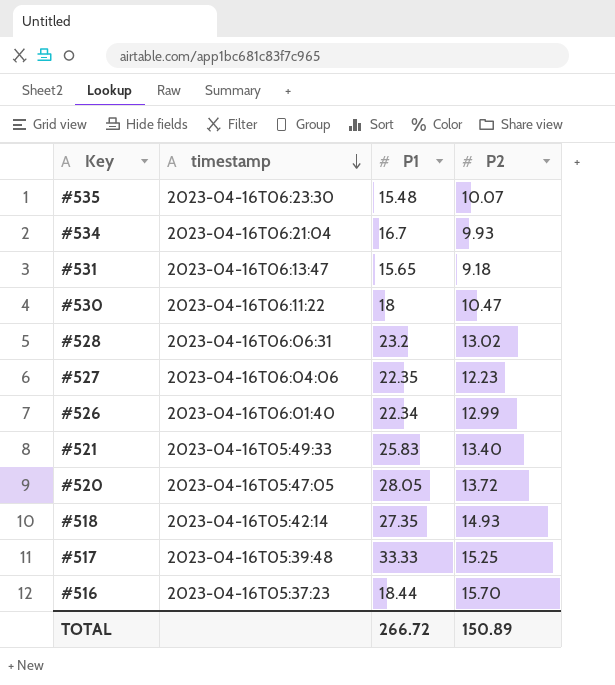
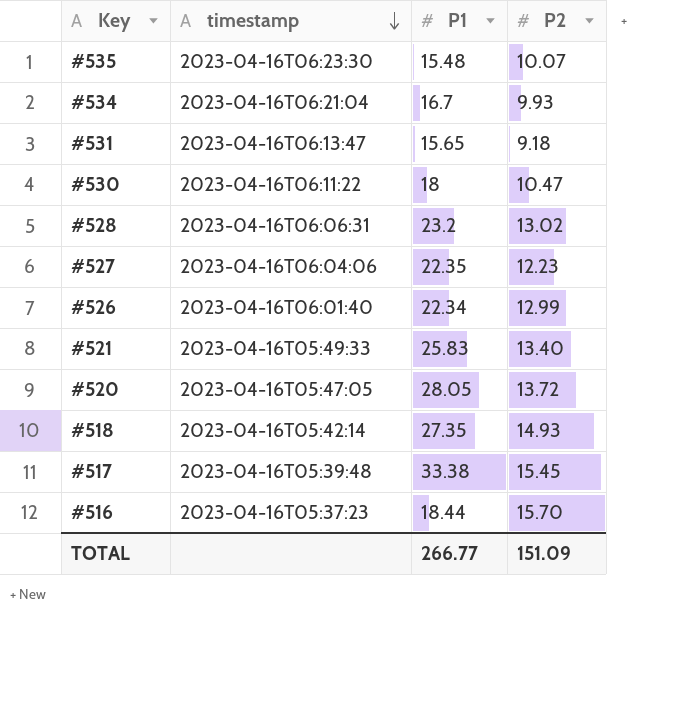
#517 | P1: 33.33 -> 33.38
#517 | P2: 15.25 -> 15.45
TOTAL | P1: 266.72 -> 266.77
TOTAL | P2: 150.89 -> 151.09

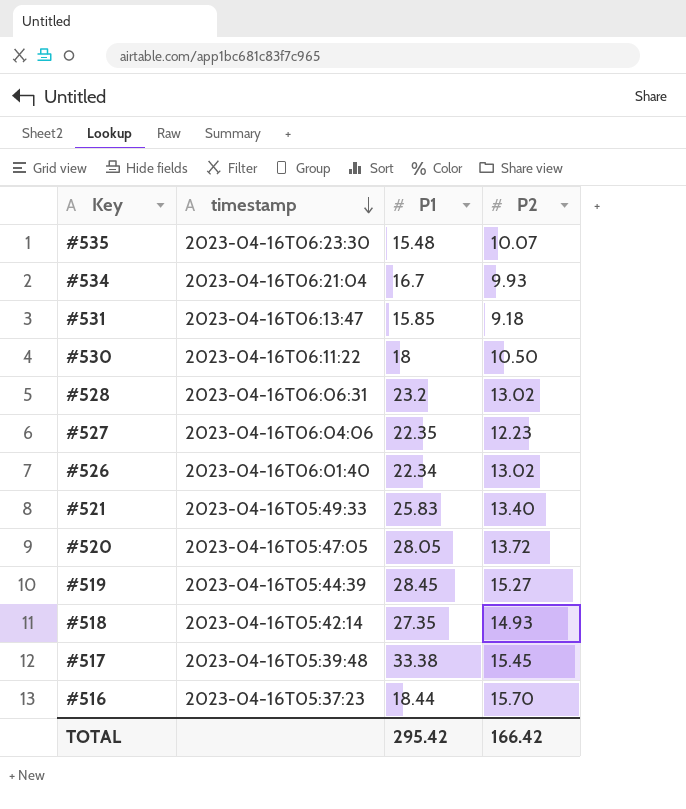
#531 | P1: 15.65 -> 15.85
#530 | P2: 10.47 -> 10.50
#526 | P2: 12.99 -> 13.02
row #519: none -> 2023-04-16T05:44:39 | 28.45 | 15.27
TOTAL | P1: 266.77 -> 295.42
TOTAL | P2: 151.09 -> 166.42

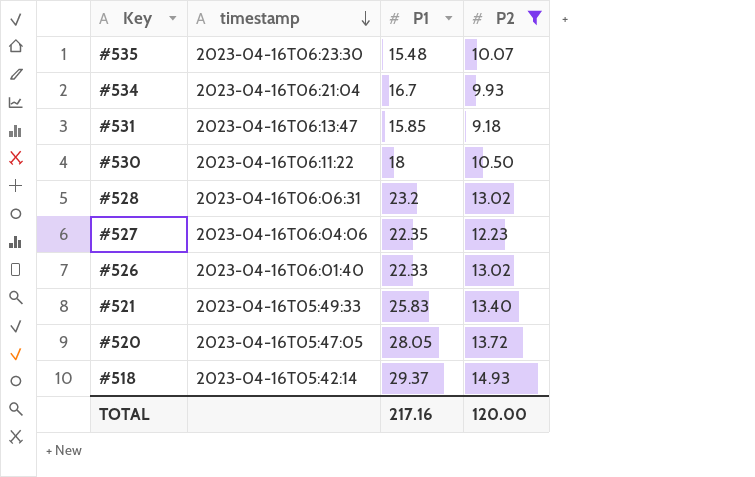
filter: none -> P2 <= 14.93
#526 | P1: 22.34 -> 22.33
#518 | P1: 27.35 -> 29.37
TOTAL | P1: 295.42 -> 217.16
TOTAL | P2: 166.42 -> 120.00

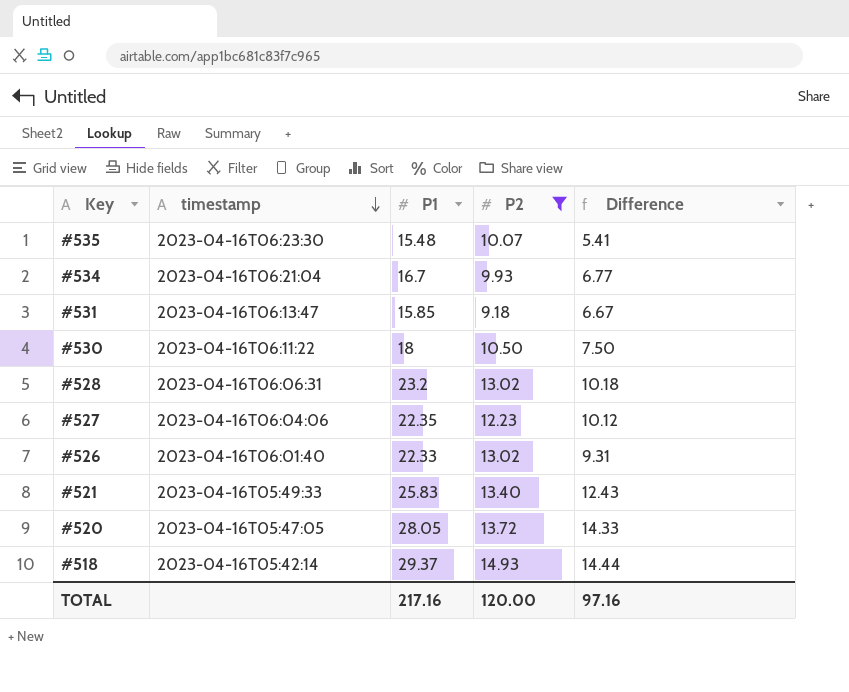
column Difference | formula: none -> [P1] - [P2]

